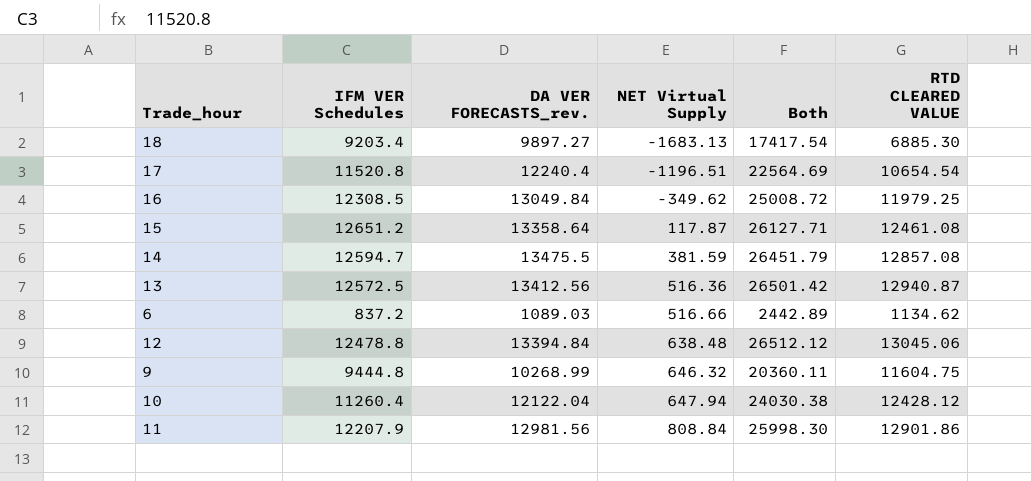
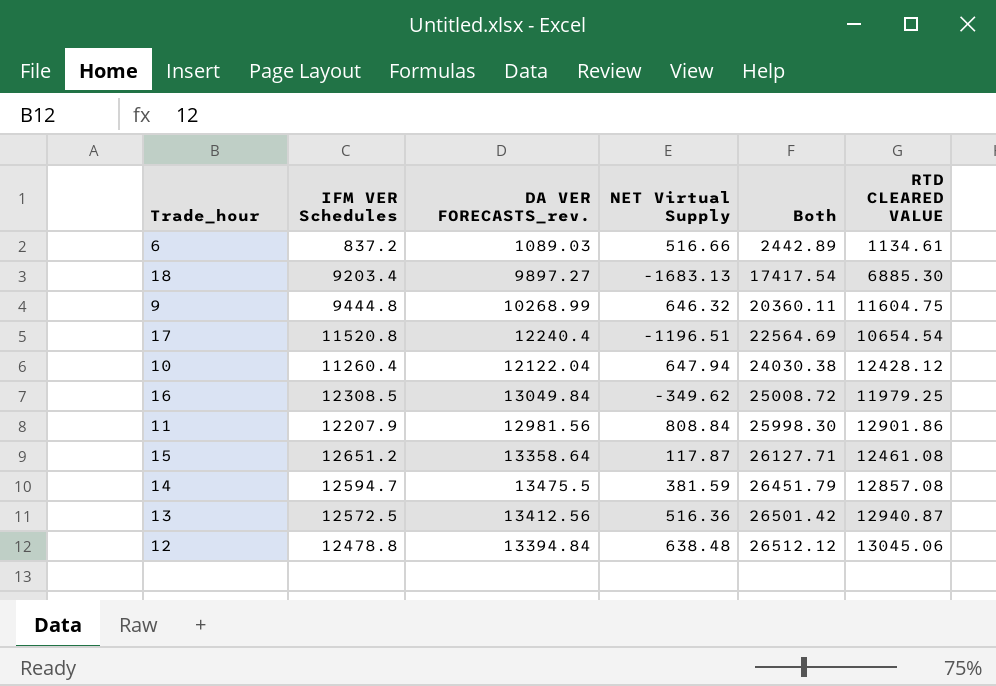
row order: NET Virtual Supply ascending -> Both ascending
6 | RTD CLEARED VALUE: 1134.62 -> 1134.61

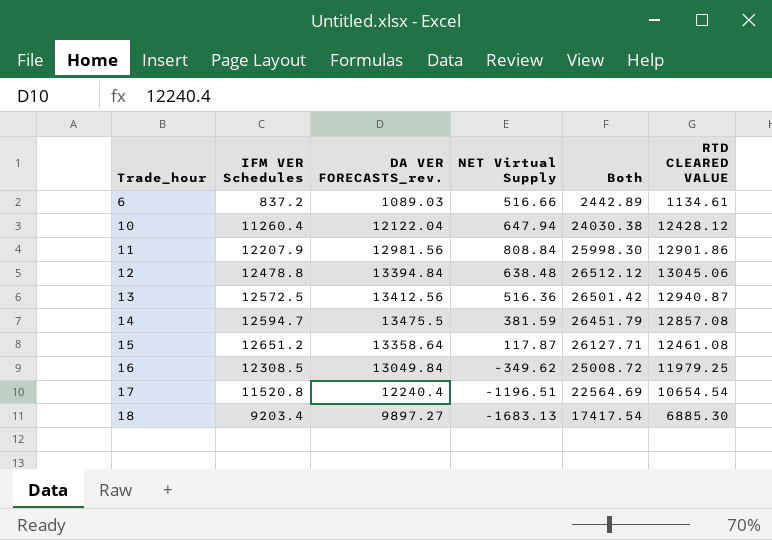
row order: Both ascending -> Trade_hour ascending
row 9: 9444.8 | 10268.99 | 646.32 | 20360.11 | 11604.75 -> none

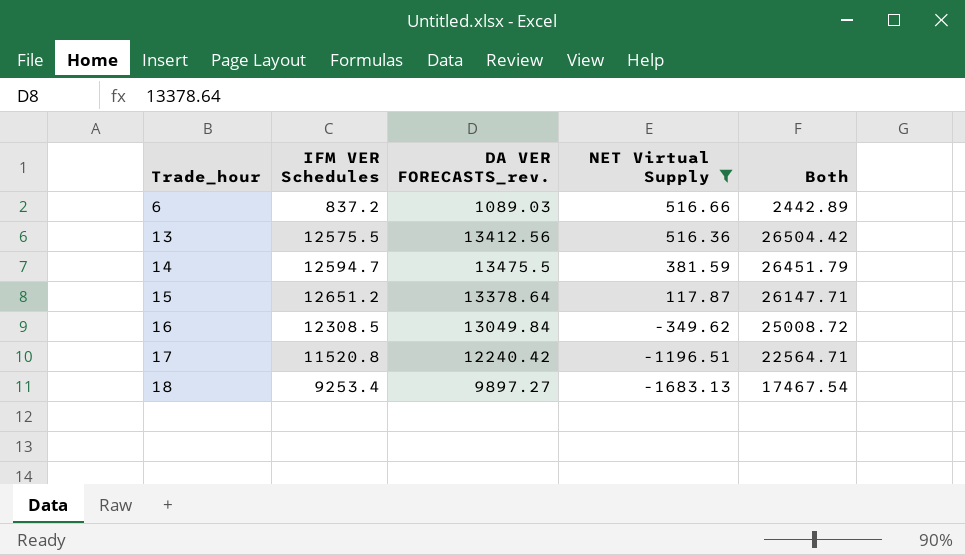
filter: none -> NET Virtual Supply <= 516.66
column RTD CLEARED VALUE | position: 6 -> none
13 | IFM VER Schedules: 12572.5 -> 12575.5
13 | Both: 26501.42 -> 26504.42
15 | DA VER FORECASTS_rev.: 13358.64 -> 13378.64
15 | Both: 26127.71 -> 26147.71
17 | DA VER FORECASTS_rev.: 12240.4 -> 12240.42
17 | Both: 22564.69 -> 22564.71
18 | IFM VER Schedules: 9203.4 -> 9253.4
18 | Both: 17417.54 -> 17467.54

